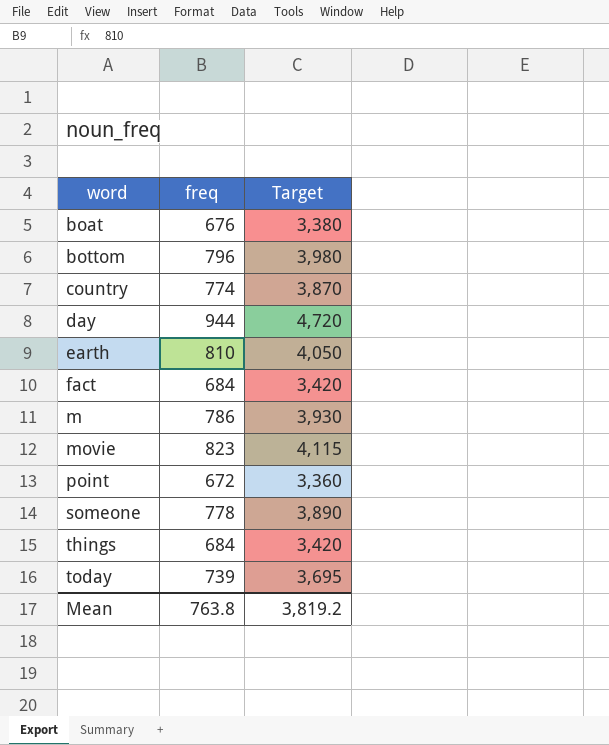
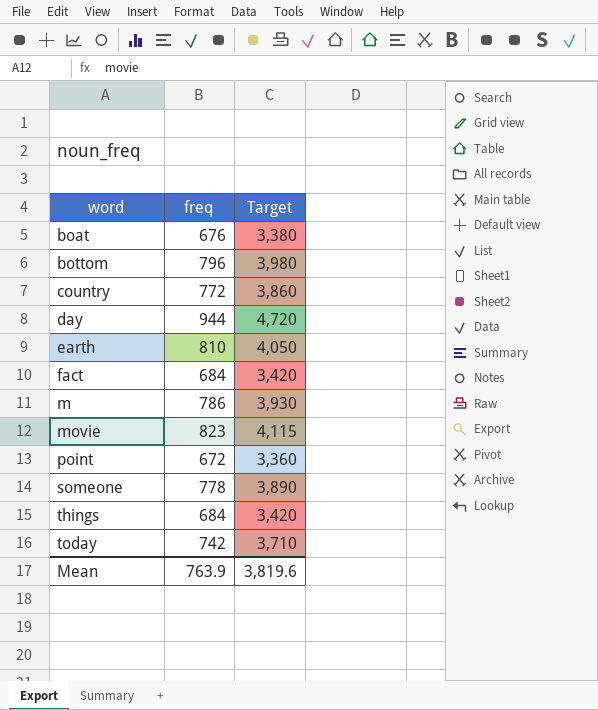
country | freq: 774 -> 772
country | Target: 3,870 -> 3,860
today | freq: 739 -> 742
today | Target: 3,695 -> 3,710
Mean | freq: 763.8 -> 763.9
Mean | Target: 3,819.2 -> 3,819.6

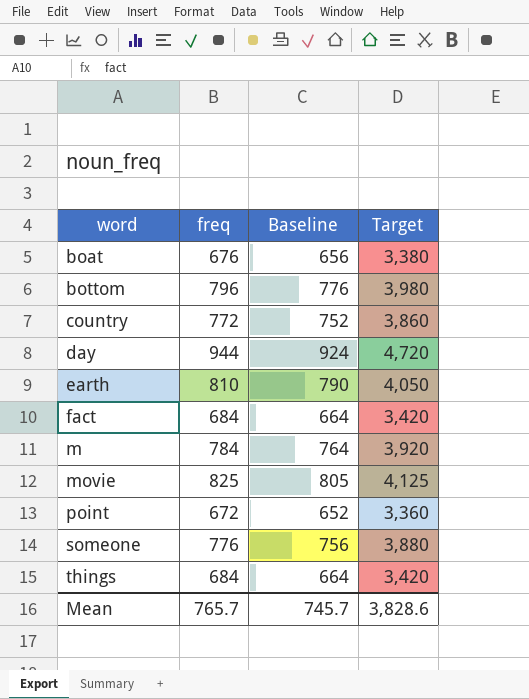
column Baseline | formula: none -> [freq] - 20
row today: 742 | 3,710 -> none
m | freq: 786 -> 784
m | Target: 3,930 -> 3,920
movie | freq: 823 -> 825
movie | Target: 4,115 -> 4,125
someone | freq: 778 -> 776
someone | Target: 3,890 -> 3,880
Mean | freq: 763.9 -> 765.7
Mean | Target: 3,819.6 -> 3,828.6

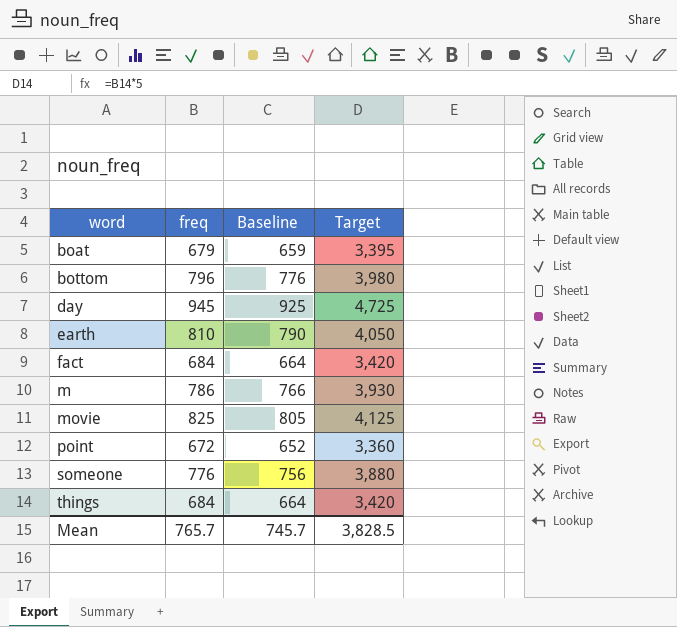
row country: 772 | 752 | 3,860 -> none
boat | freq: 676 -> 679
boat | Baseline: 656 -> 659
boat | Target: 3,380 -> 3,395
day | freq: 944 -> 945
day | Baseline: 924 -> 925
day | Target: 4,720 -> 4,725
m | freq: 784 -> 786
m | Baseline: 764 -> 766
m | Target: 3,920 -> 3,930
Mean | Target: 3,828.6 -> 3,828.5

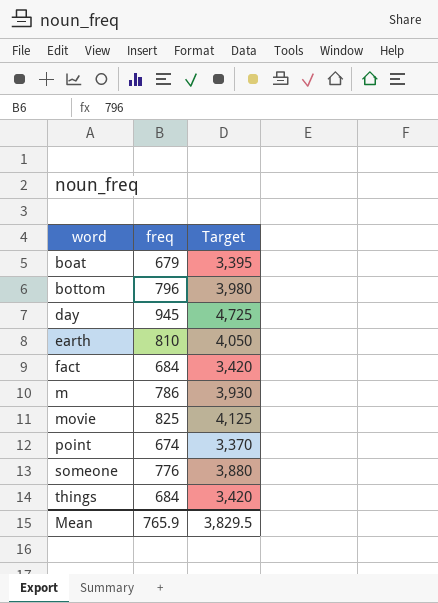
column Baseline | formula: [freq] - 20 -> none
point | freq: 672 -> 674
point | Target: 3,360 -> 3,370
Mean | freq: 765.7 -> 765.9
Mean | Target: 3,828.5 -> 3,829.5

